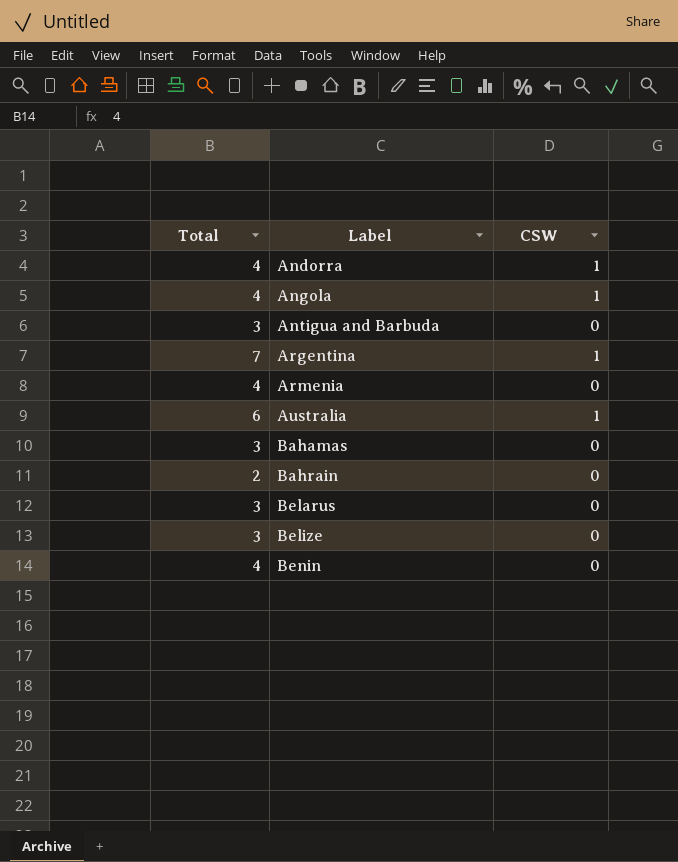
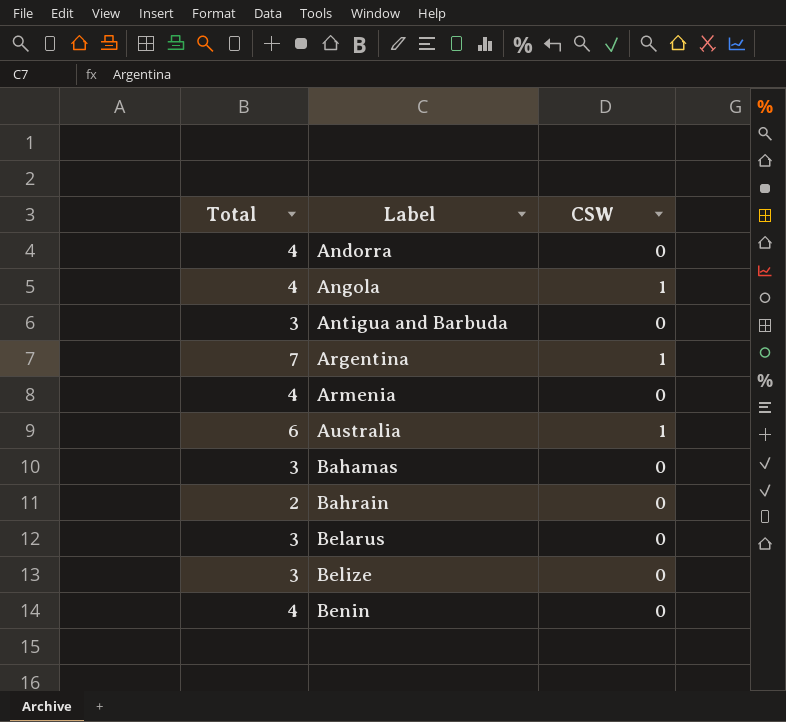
Andorra | CSW: 1 -> 0

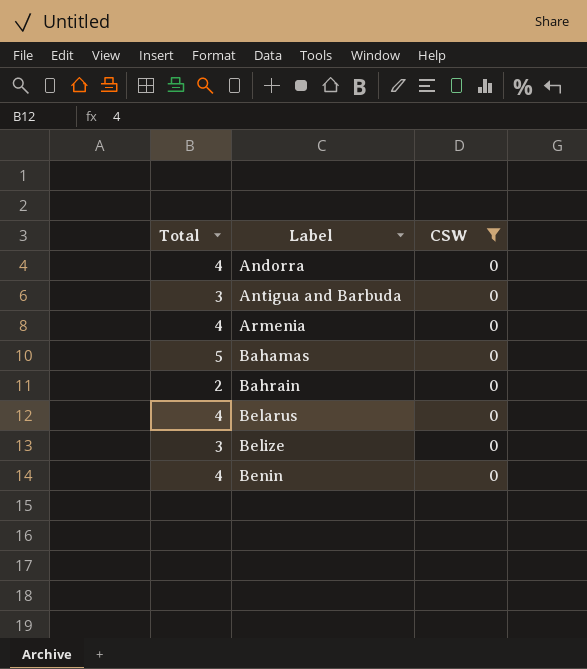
filter: none -> CSW = 0
Bahamas | Total: 3 -> 5
Belarus | Total: 3 -> 4

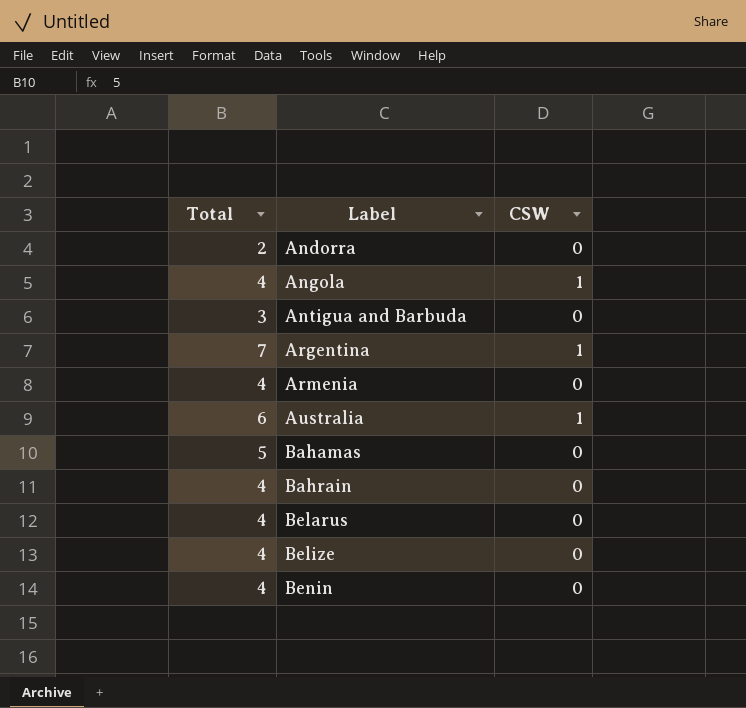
filter: CSW = 0 -> none
Andorra | Total: 4 -> 2
Bahrain | Total: 2 -> 4
Belize | Total: 3 -> 4

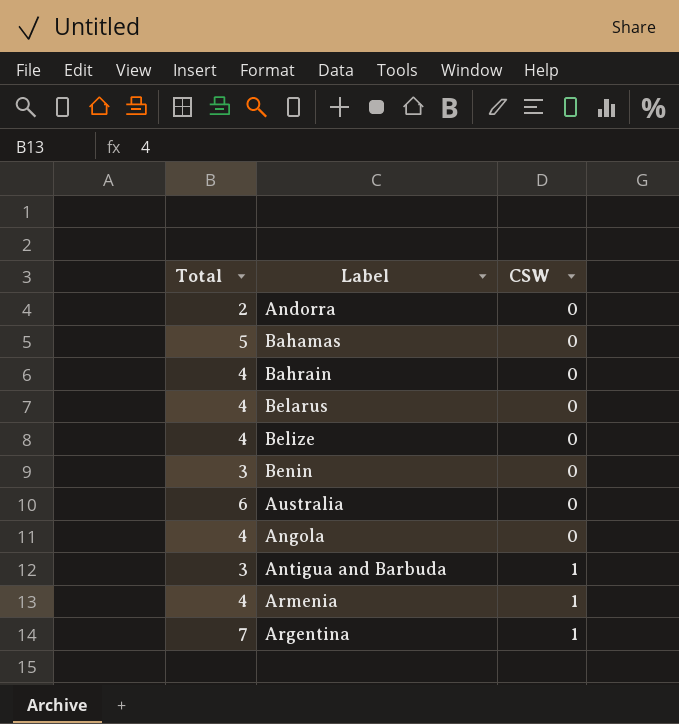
row order: Label ascending -> CSW ascending
Benin | Total: 4 -> 3
Australia | CSW: 1 -> 0
Angola | CSW: 1 -> 0
Antigua and Barbuda | CSW: 0 -> 1
Armenia | CSW: 0 -> 1

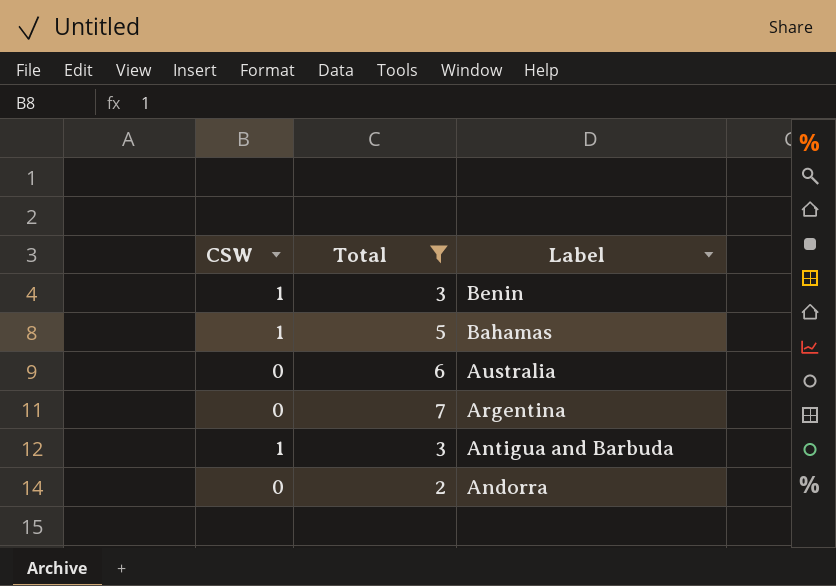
filter: none -> Total != 4
row order: CSW ascending -> Label descending
column CSW | position: 3 -> 1
Benin | CSW: 0 -> 1
Bahamas | CSW: 0 -> 1
Argentina | CSW: 1 -> 0

